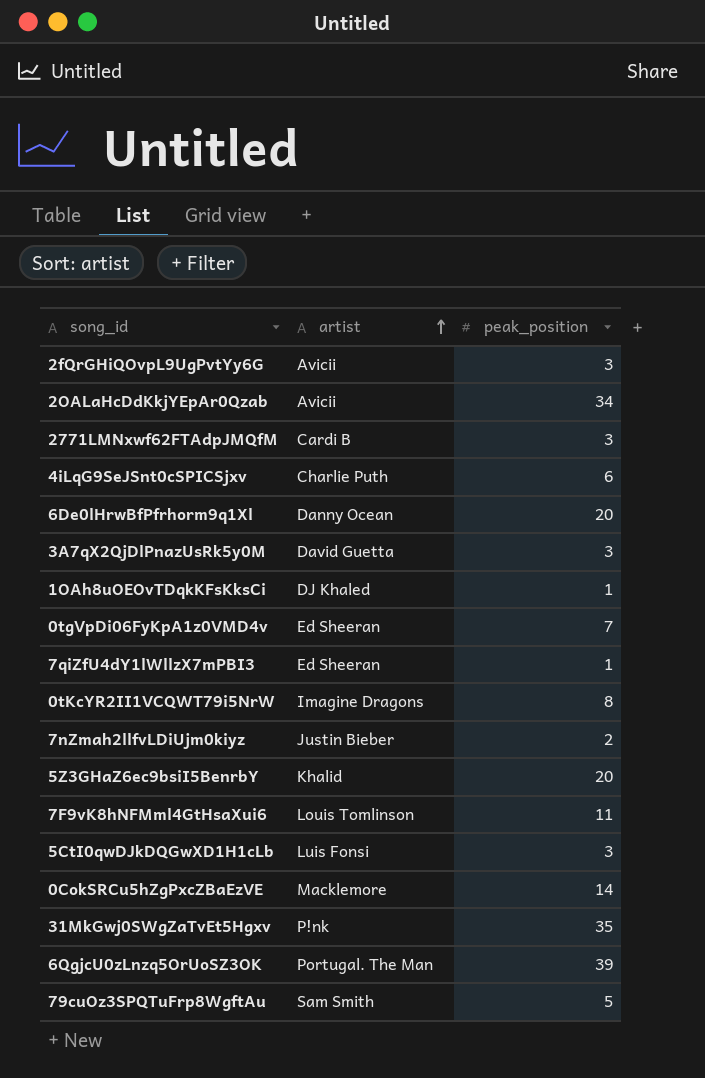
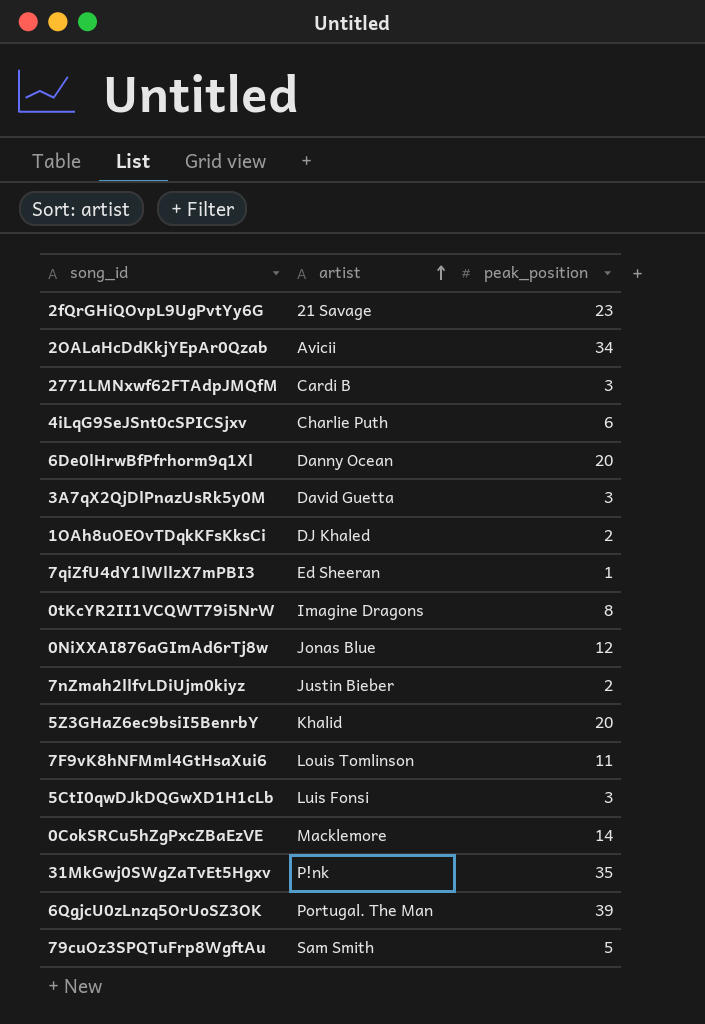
row 0tgVpDi06FyKpA1z0VMD4v: Ed Sheeran | 7 -> none
2fQrGHiQOvpL9UgPvtYy6G | artist: Avicii -> 21 Savage
2fQrGHiQOvpL9UgPvtYy6G | peak_position: 3 -> 23
1OAh8uOEOvTDqkKFsKksCi | peak_position: 1 -> 2
row 0NiXXAI876aGImAd6rTj8w: none -> Jonas Blue | 12

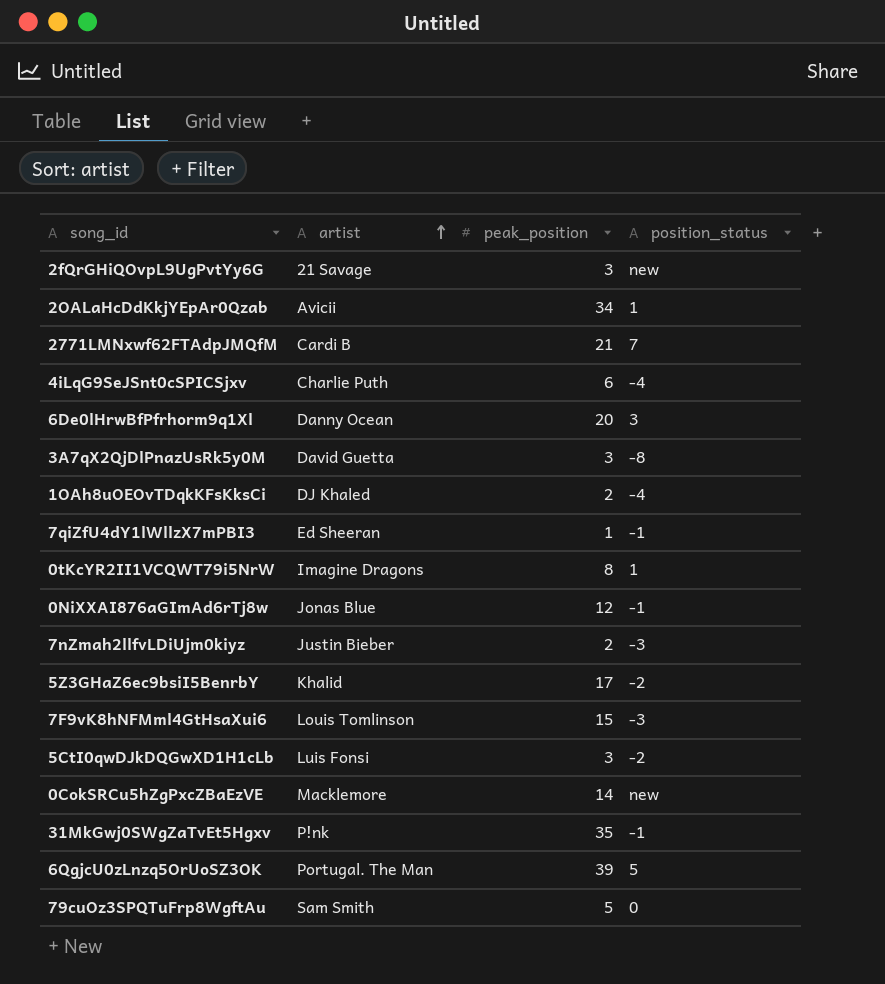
column position_status | position: none -> 4
2fQrGHiQOvpL9UgPvtYy6G | peak_position: 23 -> 3
2771LMNxwf62FTAdpJMQfM | peak_position: 3 -> 21
5Z3GHaZ6ec9bsiI5BenrbY | peak_position: 20 -> 17
7F9vK8hNFMml4GtHsaXui6 | peak_position: 11 -> 15

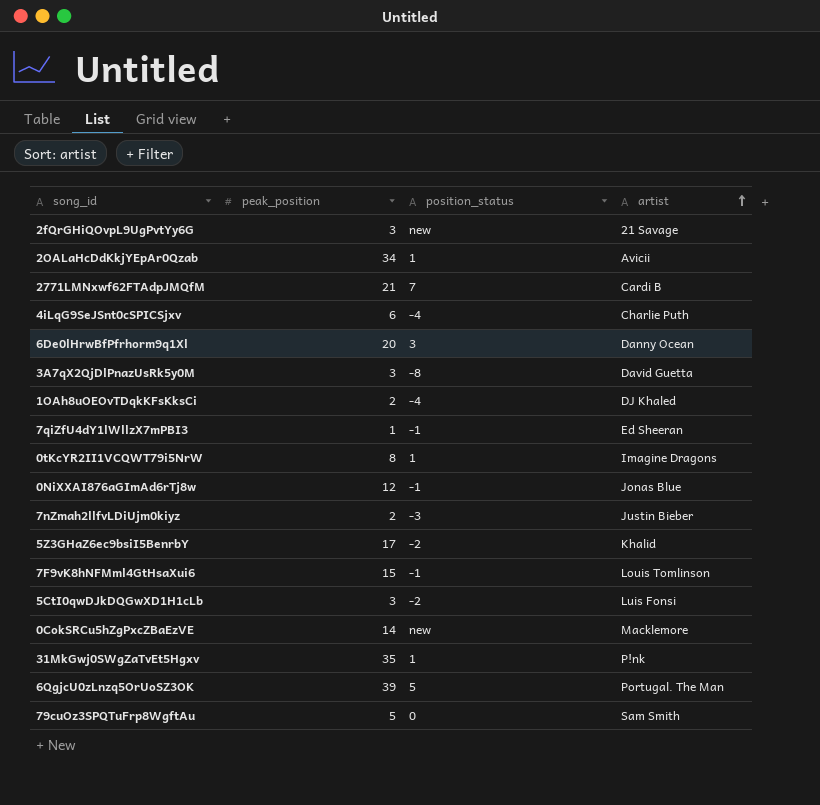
column artist | position: 2 -> 4
7F9vK8hNFMml4GtHsaXui6 | position_status: -3 -> -1
31MkGwj0SWgZaTvEt5Hgxv | position_status: -1 -> 1

